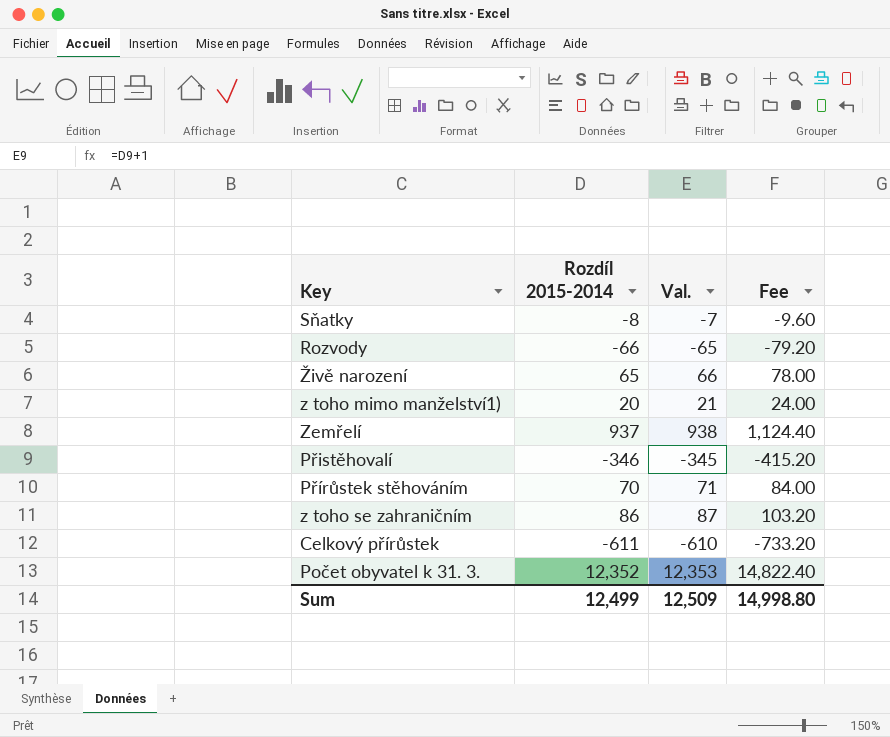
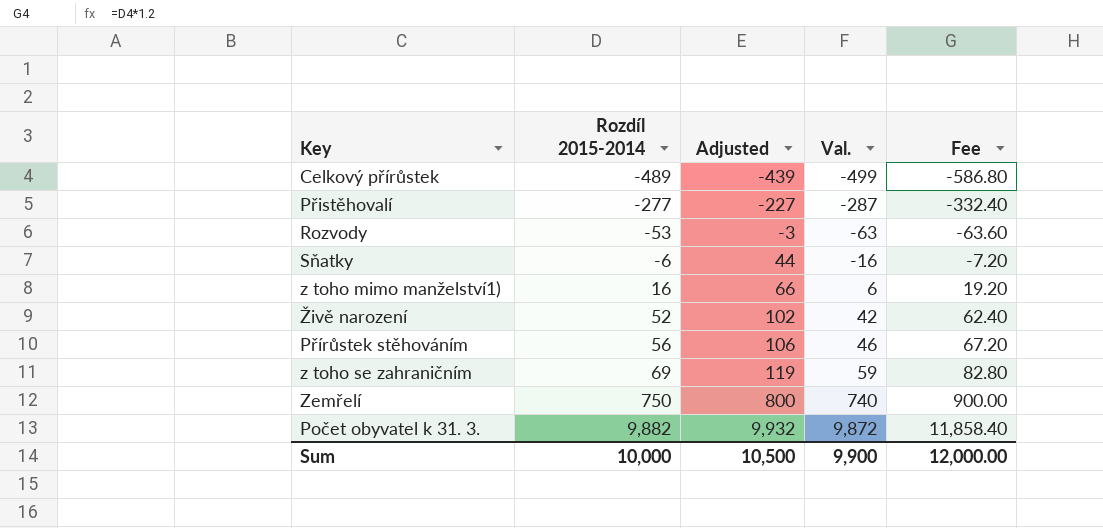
row order: none -> Rozdíl 2015-2014 ascending
column Adjusted | formula: none -> [Rozdíl 2015-2014] + 50
column Val. | formula: [Rozdíl 2015-2014] + 1 -> [Rozdíl 2015-2014] - 10
Celkový přírůstek | Rozdíl 2015-2014: -611 -> -489
Celkový přírůstek | Fee: -733.20 -> -586.80
Přistěhovalí | Rozdíl 2015-2014: -346 -> -277
Přistěhovalí | Fee: -415.20 -> -332.40
Rozvody | Rozdíl 2015-2014: -66 -> -53
Rozvody | Fee: -79.20 -> -63.60
Sňatky | Rozdíl 2015-2014: -8 -> -6
Sňatky | Fee: -9.60 -> -7.20
z toho mimo manželství1) | Rozdíl 2015-2014: 20 -> 16
z toho mimo manželství1) | Fee: 24.00 -> 19.20
Živě narození | Rozdíl 2015-2014: 65 -> 52
Živě narození | Fee: 78.00 -> 62.40
Přírůstek stěhováním | Rozdíl 2015-2014: 70 -> 56
Přírůstek stěhováním | Fee: 84.00 -> 67.20
z toho se zahraničním | Rozdíl 2015-2014: 86 -> 69
z toho se zahraničním | Fee: 103.20 -> 82.80
Zemřelí | Rozdíl 2015-2014: 937 -> 750
Zemřelí | Fee: 1,124.40 -> 900.00
Počet obyvatel k 31. 3. | Rozdíl 2015-2014: 12,352 -> 9,882
Počet obyvatel k 31. 3. | Fee: 14,822.40 -> 11,858.40
Sum | Rozdíl 2015-2014: 12,499 -> 10,000
Sum | Val.: 12,509 -> 9,900
Sum | Fee: 14,998.80 -> 12,000.00

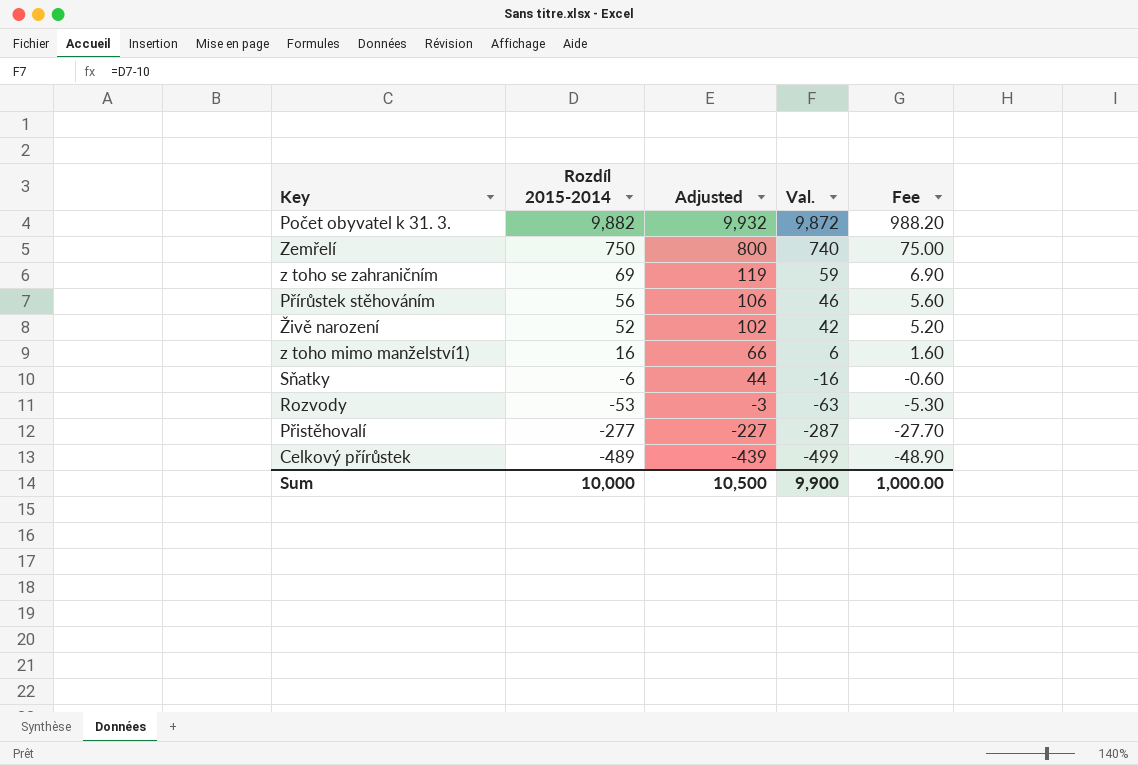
row order: Rozdíl 2015-2014 ascending -> Rozdíl 2015-2014 descending
column Fee | formula: [Rozdíl 2015-2014] * 1.2 -> [Rozdíl 2015-2014] * 0.1
Sum | Fee: 12,000.00 -> 1,000.00

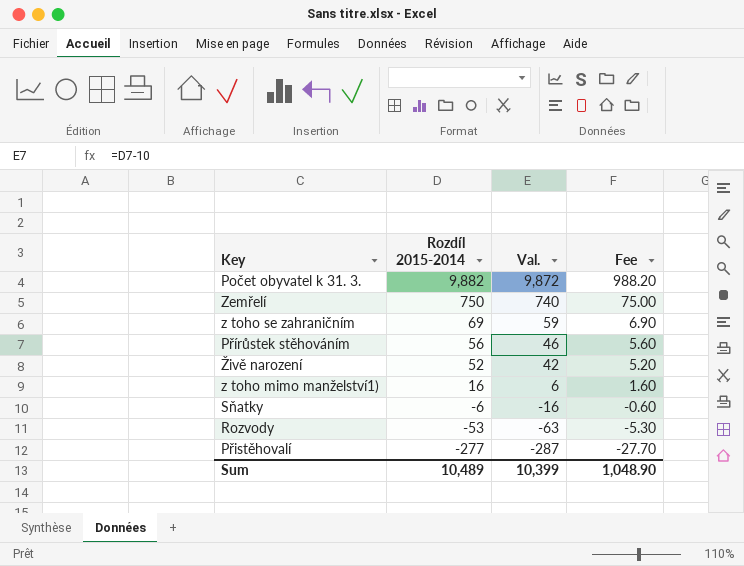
column Adjusted | formula: [Rozdíl 2015-2014] + 50 -> none
row Celkový přírůstek: -489 | -439 | -499 | -48.90 -> none
Sum | Rozdíl 2015-2014: 10,000 -> 10,489
Sum | Val.: 9,900 -> 10,399
Sum | Fee: 1,000.00 -> 1,048.90

